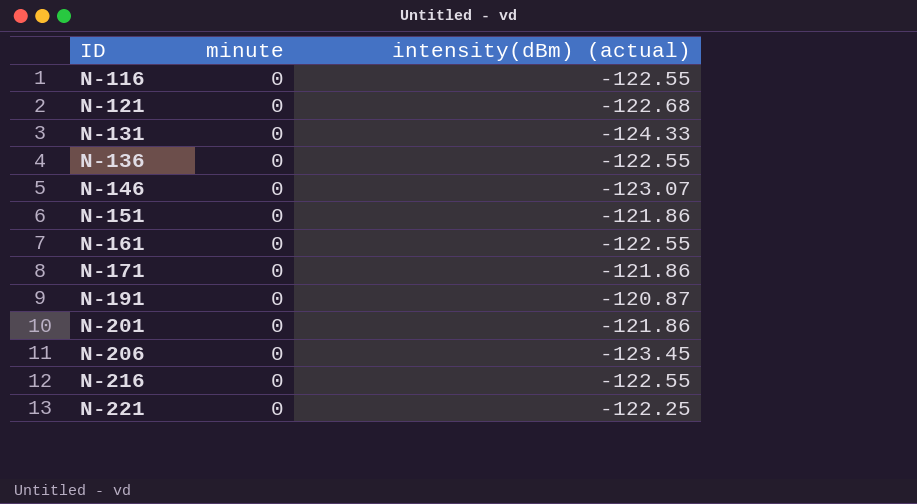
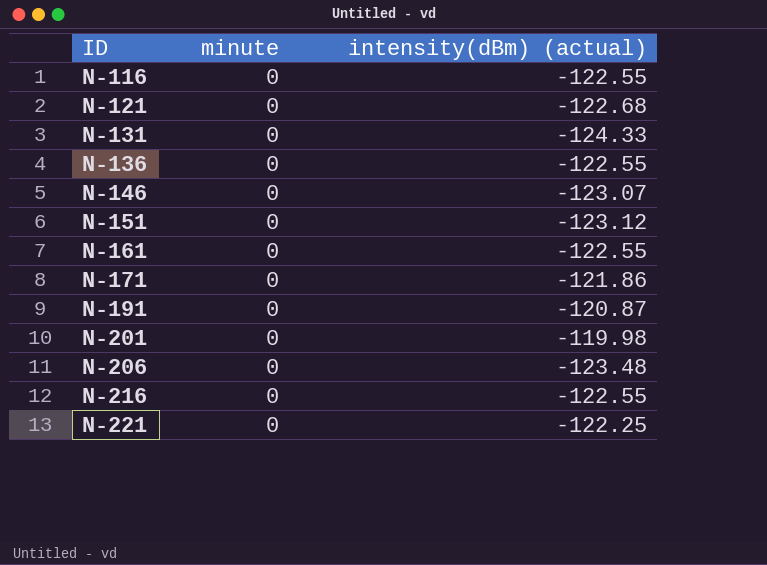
N-151 | intensity(dBm) (actual): -121.86 -> -123.12
N-201 | intensity(dBm) (actual): -121.86 -> -119.98
N-206 | intensity(dBm) (actual): -123.45 -> -123.48

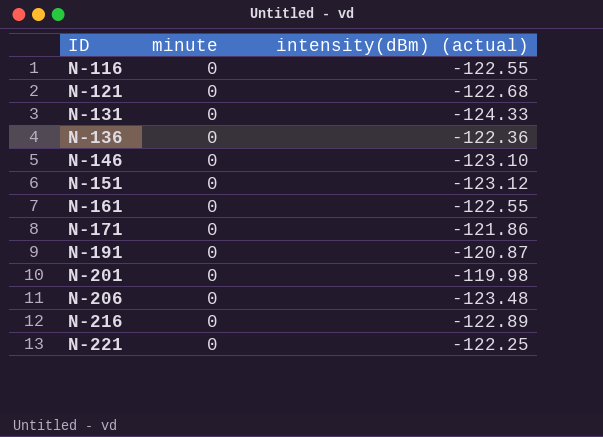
N-136 | intensity(dBm) (actual): -122.55 -> -122.36
N-146 | intensity(dBm) (actual): -123.07 -> -123.10
N-216 | intensity(dBm) (actual): -122.55 -> -122.89

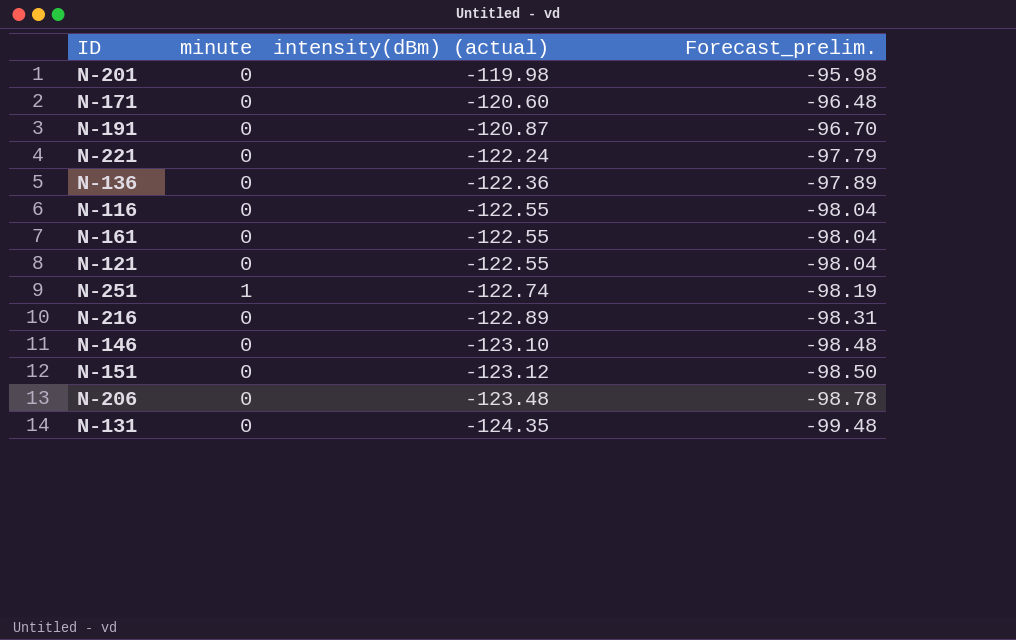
row order: ID ascending -> intensity(dBm) (actual) descending
column Forecast_prelim. | formula: none -> [intensity(dBm) (actual)] * 0.8
N-171 | intensity(dBm) (actual): -121.86 -> -120.60
N-221 | intensity(dBm) (actual): -122.25 -> -122.24
N-121 | intensity(dBm) (actual): -122.68 -> -122.55
row N-251: none -> 1 | -122.74 | -98.19
N-131 | intensity(dBm) (actual): -124.33 -> -124.35

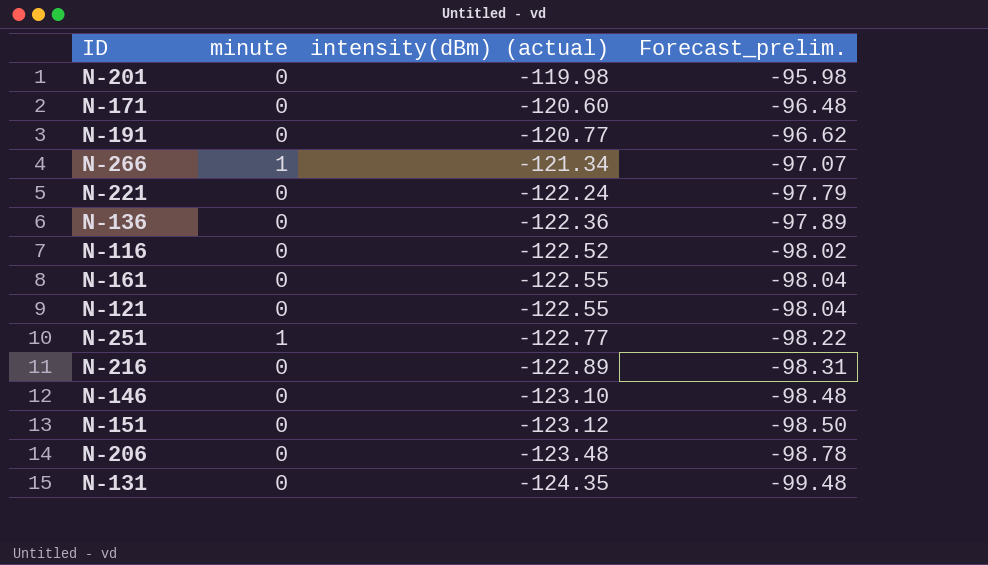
N-191 | intensity(dBm) (actual): -120.87 -> -120.77
N-191 | Forecast_prelim.: -96.70 -> -96.62
row N-266: none -> 1 | -121.34 | -97.07
N-116 | intensity(dBm) (actual): -122.55 -> -122.52
N-116 | Forecast_prelim.: -98.04 -> -98.02
N-251 | intensity(dBm) (actual): -122.74 -> -122.77
N-251 | Forecast_prelim.: -98.19 -> -98.22

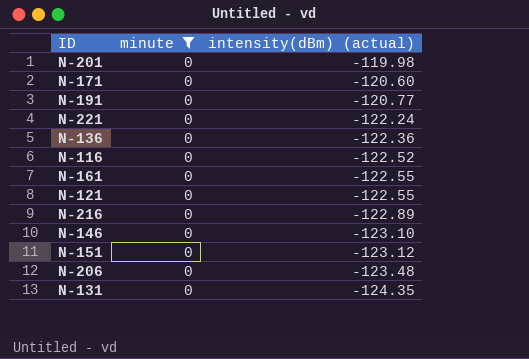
filter: none -> minute = 0
column Forecast_prelim. | formula: [intensity(dBm) (actual)] * 0.8 -> none

